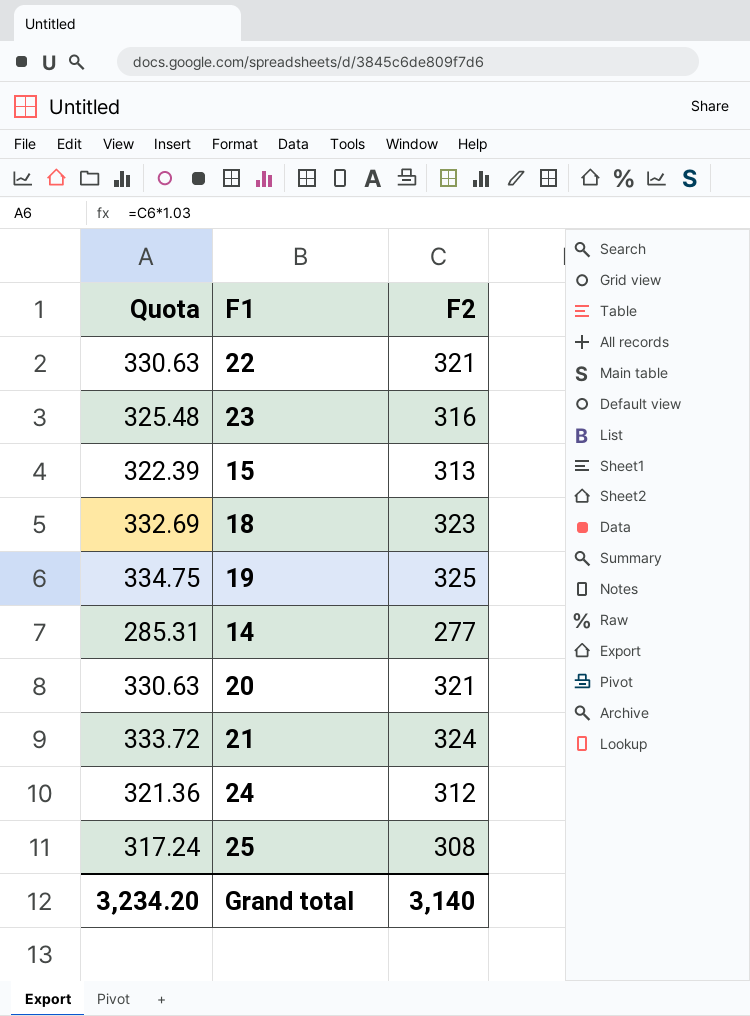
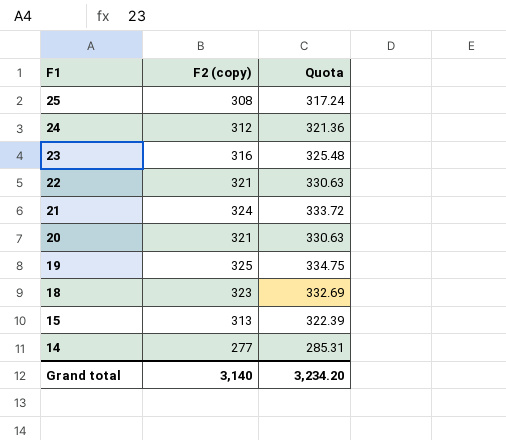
row order: none -> F1 descending
column name: F2 -> F2 (copy)
column Quota | position: 1 -> 3

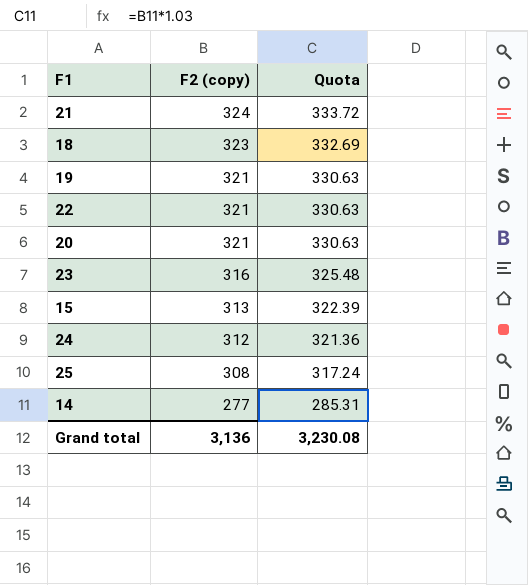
row order: F1 descending -> F2 (copy) descending
19 | F2 (copy): 325 -> 321
19 | Quota: 334.75 -> 330.63
Grand total | F2 (copy): 3,140 -> 3,136
Grand total | Quota: 3,234.20 -> 3,230.08

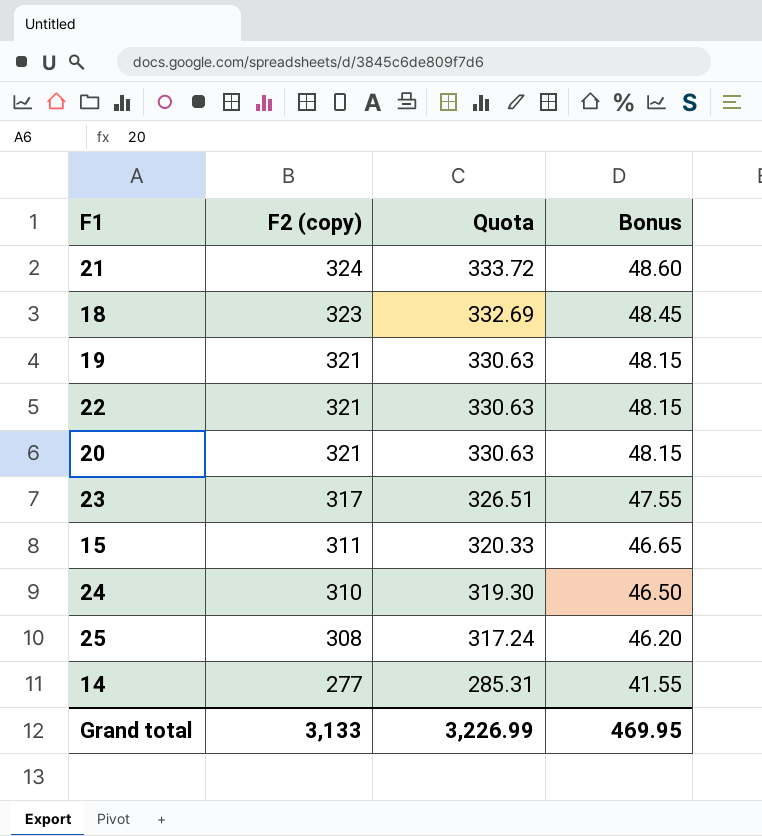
column Bonus | formula: none -> [F2 (copy)] * 0.15
23 | F2 (copy): 316 -> 317
23 | Quota: 325.48 -> 326.51
15 | F2 (copy): 313 -> 311
15 | Quota: 322.39 -> 320.33
24 | F2 (copy): 312 -> 310
24 | Quota: 321.36 -> 319.30
Grand total | F2 (copy): 3,136 -> 3,133
Grand total | Quota: 3,230.08 -> 3,226.99

